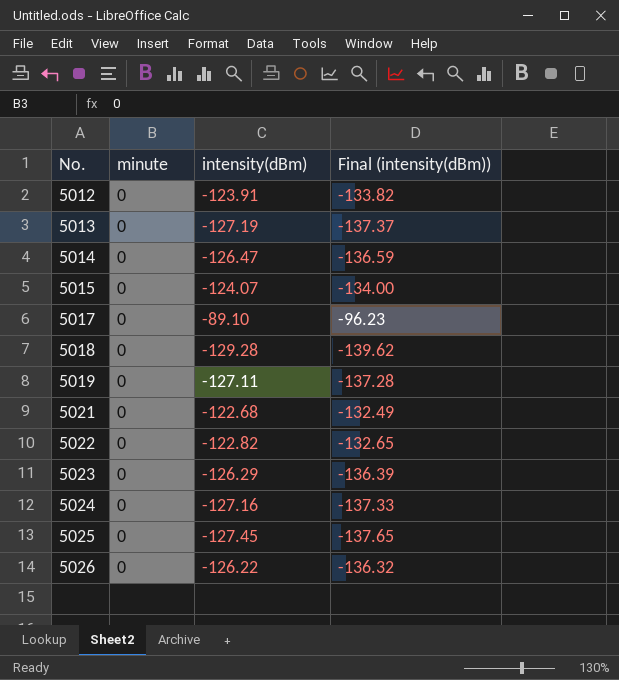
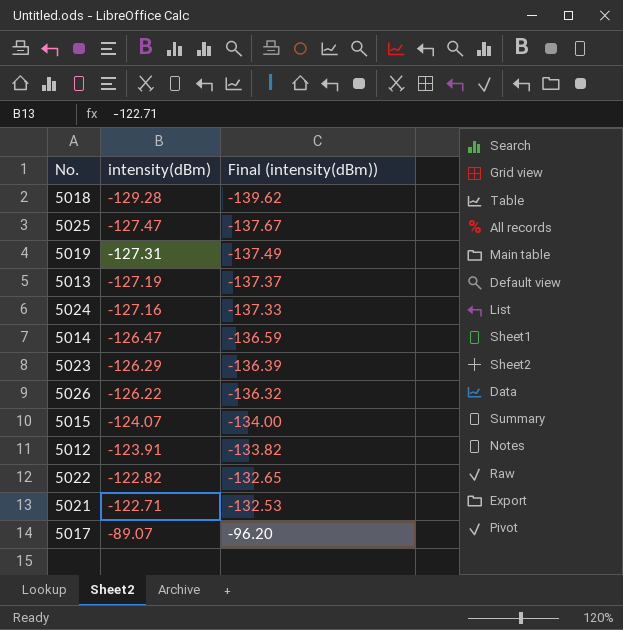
row order: No. ascending -> intensity(dBm) ascending
column minute | position: 2 -> none
5025 | intensity(dBm): -127.45 -> -127.47
5025 | Final (intensity(dBm)): -137.65 -> -137.67
5019 | intensity(dBm): -127.11 -> -127.31
5019 | Final (intensity(dBm)): -137.28 -> -137.49
5021 | intensity(dBm): -122.68 -> -122.71
5021 | Final (intensity(dBm)): -132.49 -> -132.53
5017 | intensity(dBm): -89.10 -> -89.07
5017 | Final (intensity(dBm)): -96.23 -> -96.20

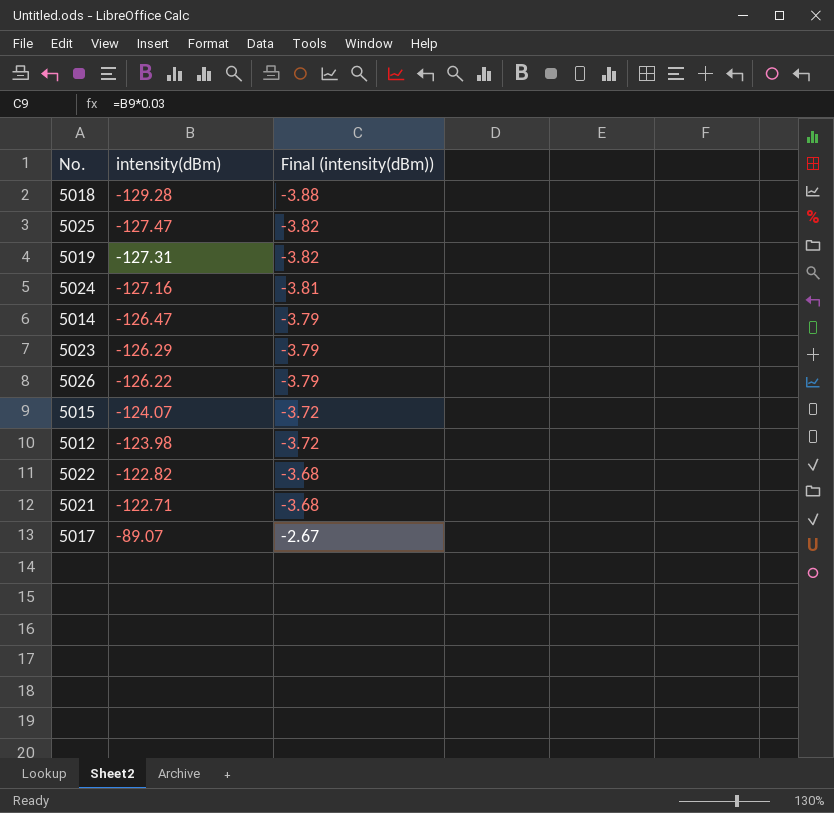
column Final (intensity(dBm)) | formula: [intensity(dBm)] * 1.08 -> [intensity(dBm)] * 0.03
row 5013: -127.19 | -137.37 -> none
5012 | intensity(dBm): -123.91 -> -123.98

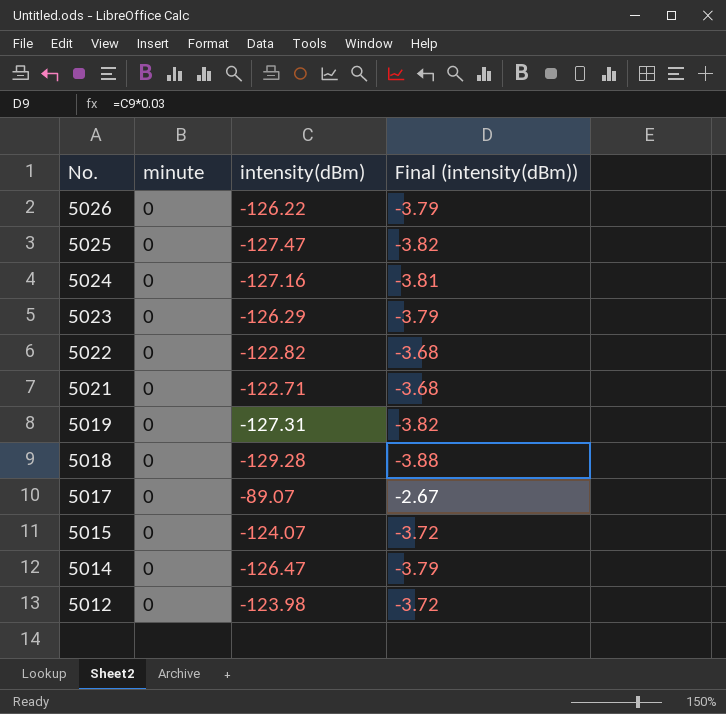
row order: intensity(dBm) ascending -> No. descending
column minute | position: none -> 2

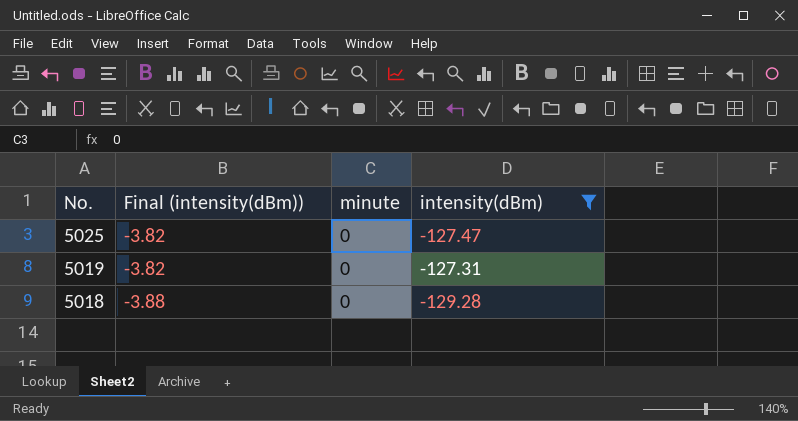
filter: none -> intensity(dBm) <= -127.31
column Final (intensity(dBm)) | position: 4 -> 2

